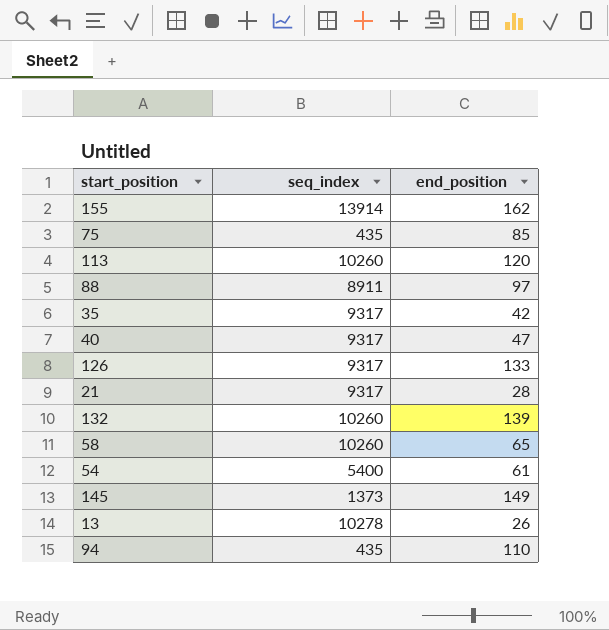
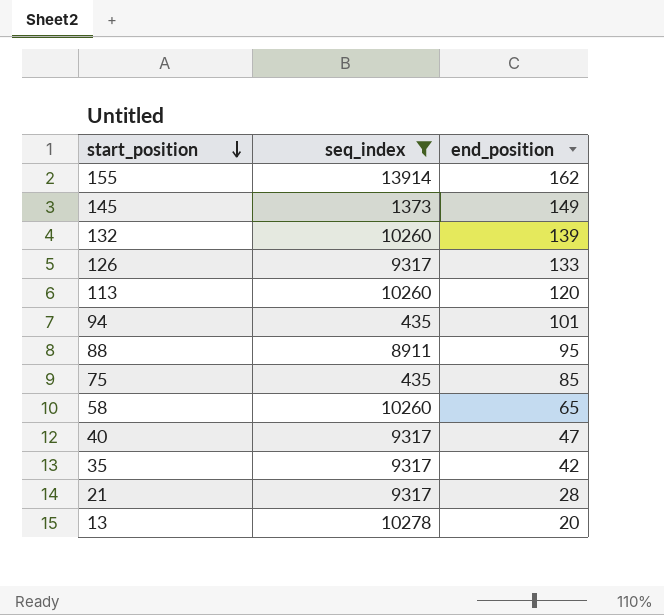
filter: none -> seq_index != 5400
row order: none -> start_position descending
94 | end_position: 110 -> 101
88 | end_position: 97 -> 95
13 | end_position: 26 -> 20

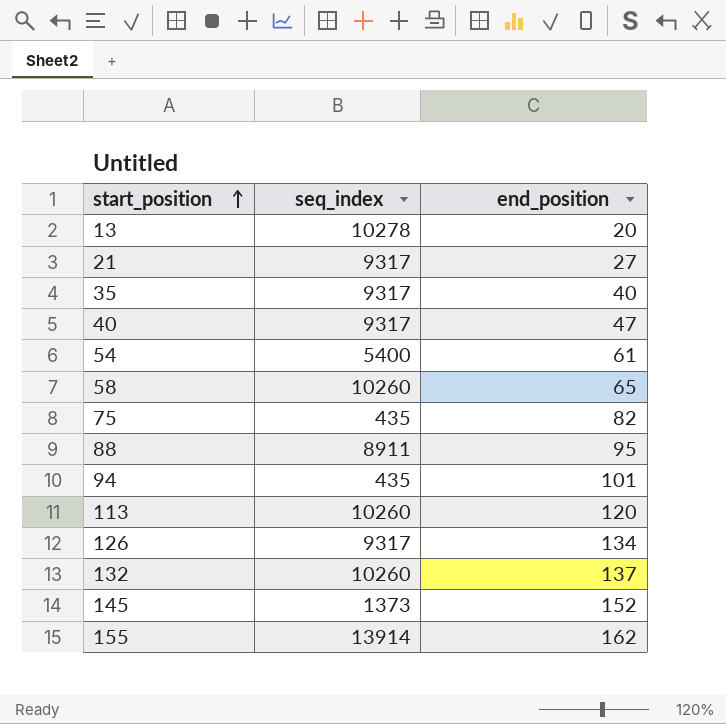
filter: seq_index != 5400 -> none
row order: start_position descending -> start_position ascending
21 | end_position: 28 -> 27
35 | end_position: 42 -> 40
75 | end_position: 85 -> 82
126 | end_position: 133 -> 134
132 | end_position: 139 -> 137
145 | end_position: 149 -> 152

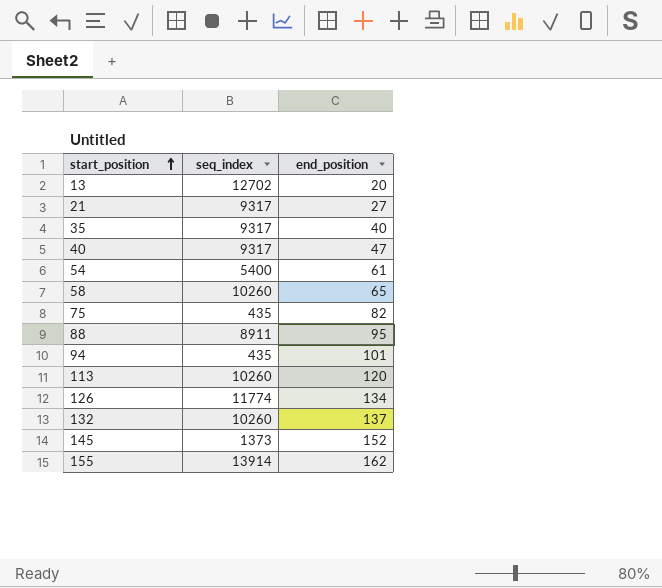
13 | seq_index: 10278 -> 12702
126 | seq_index: 9317 -> 11774

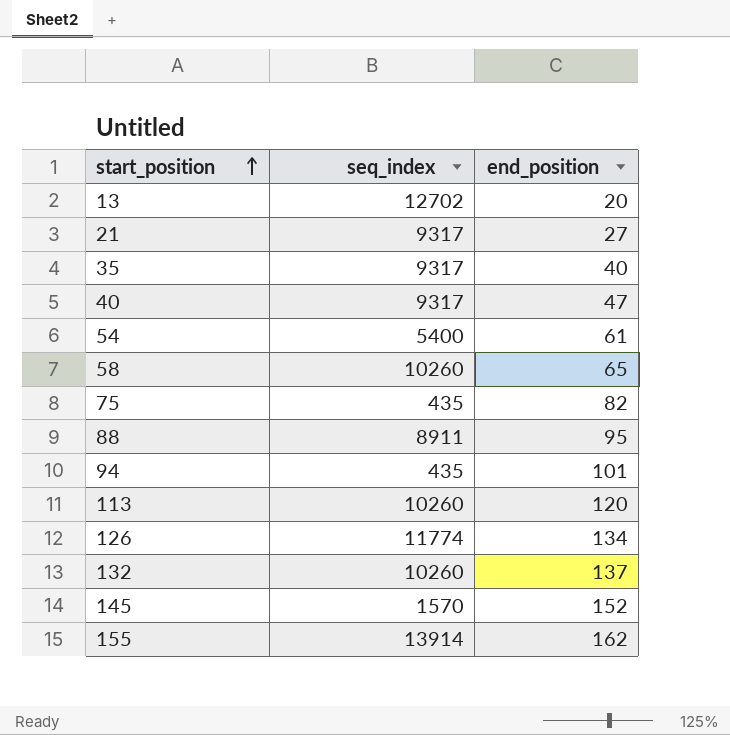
145 | seq_index: 1373 -> 1570

